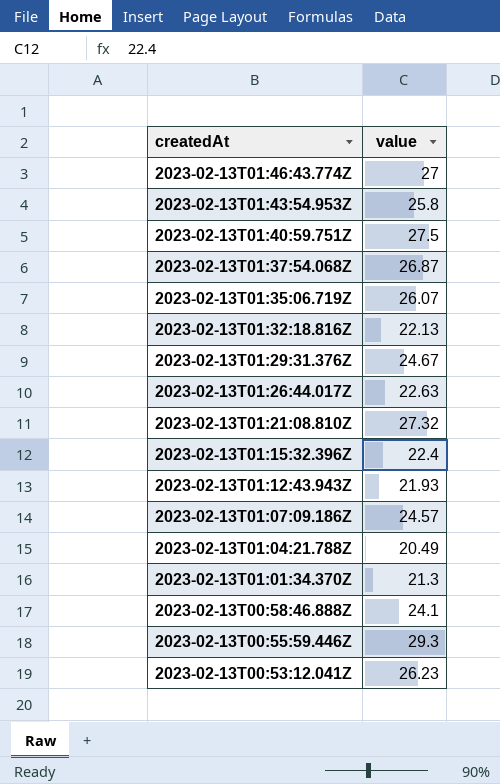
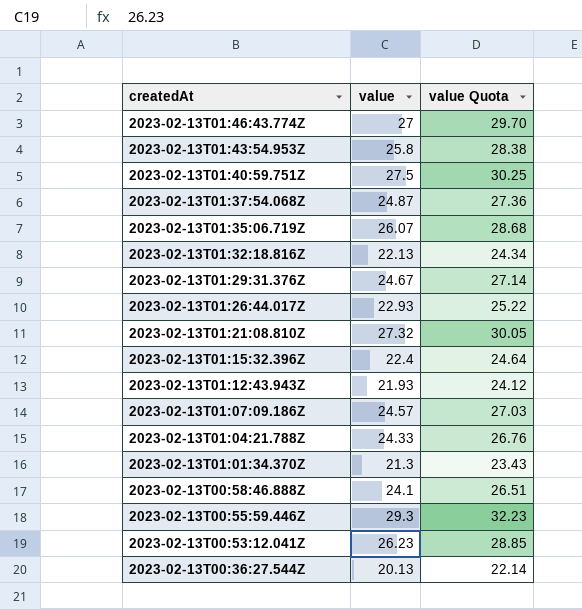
column value Quota | formula: none -> [value] * 1.1
2023-02-13T01:37:54.068Z | value: 26.87 -> 24.87
2023-02-13T01:26:44.017Z | value: 22.63 -> 22.93
2023-02-13T01:04:21.788Z | value: 20.49 -> 24.33
row 2023-02-13T00:36:27.544Z: none -> 20.13 | 22.14

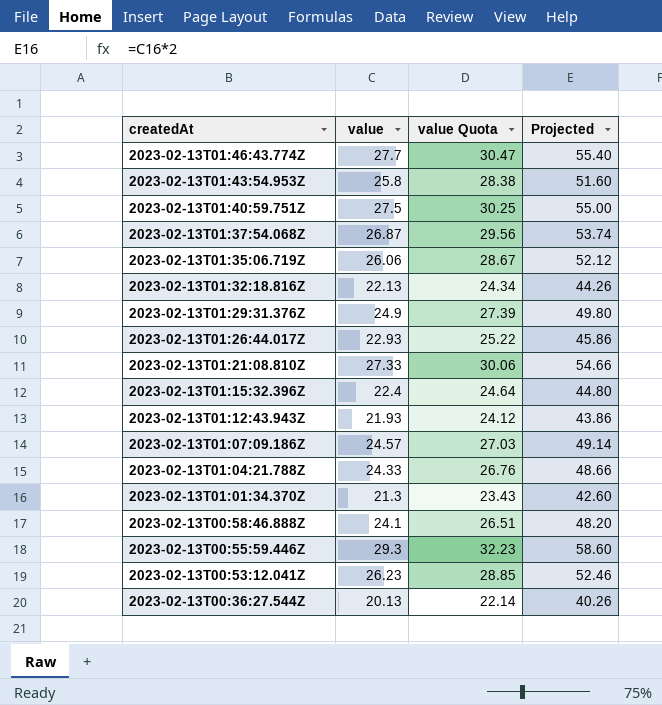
column Projected | formula: none -> [value] * 2
2023-02-13T01:46:43.774Z | value: 27 -> 27.7
2023-02-13T01:46:43.774Z | value Quota: 29.70 -> 30.47
2023-02-13T01:37:54.068Z | value: 24.87 -> 26.87
2023-02-13T01:37:54.068Z | value Quota: 27.36 -> 29.56
2023-02-13T01:35:06.719Z | value: 26.07 -> 26.06
2023-02-13T01:35:06.719Z | value Quota: 28.68 -> 28.67
2023-02-13T01:29:31.376Z | value: 24.67 -> 24.9
2023-02-13T01:29:31.376Z | value Quota: 27.14 -> 27.39
2023-02-13T01:21:08.810Z | value: 27.32 -> 27.33
2023-02-13T01:21:08.810Z | value Quota: 30.05 -> 30.06

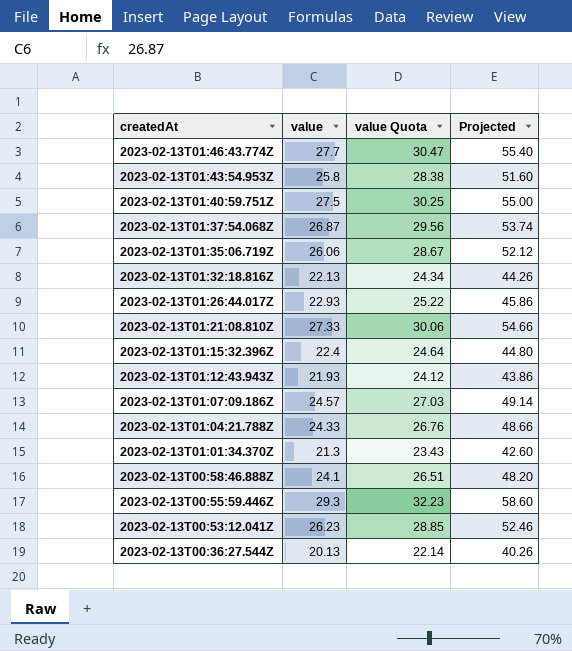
row 2023-02-13T01:29:31.376Z: 24.9 | 27.39 | 49.80 -> none

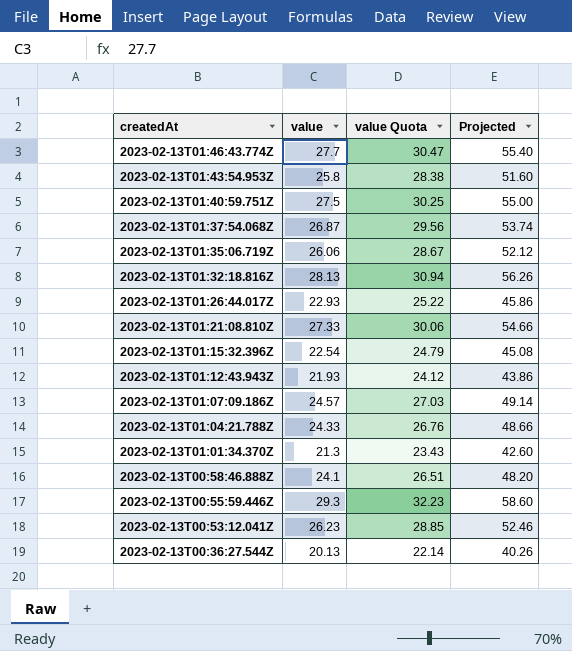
2023-02-13T01:32:18.816Z | value: 22.13 -> 28.13
2023-02-13T01:32:18.816Z | value Quota: 24.34 -> 30.94
2023-02-13T01:32:18.816Z | Projected: 44.26 -> 56.26
2023-02-13T01:15:32.396Z | value: 22.4 -> 22.54
2023-02-13T01:15:32.396Z | value Quota: 24.64 -> 24.79
2023-02-13T01:15:32.396Z | Projected: 44.80 -> 45.08

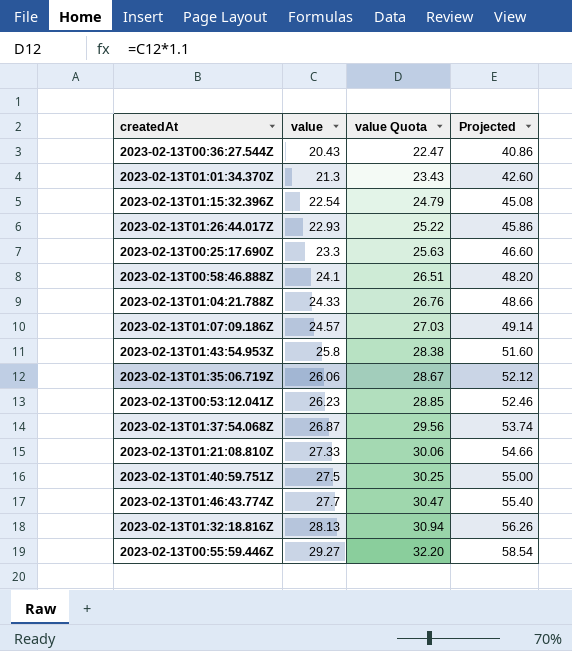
row order: createdAt descending -> value ascending
row 2023-02-13T01:12:43.943Z: 21.93 | 24.12 | 43.86 -> none
2023-02-13T00:36:27.544Z | value: 20.13 -> 20.43
2023-02-13T00:36:27.544Z | value Quota: 22.14 -> 22.47
2023-02-13T00:36:27.544Z | Projected: 40.26 -> 40.86
row 2023-02-13T00:25:17.690Z: none -> 23.3 | 25.63 | 46.60
2023-02-13T00:55:59.446Z | value: 29.3 -> 29.27
2023-02-13T00:55:59.446Z | value Quota: 32.23 -> 32.20
2023-02-13T00:55:59.446Z | Projected: 58.60 -> 58.54

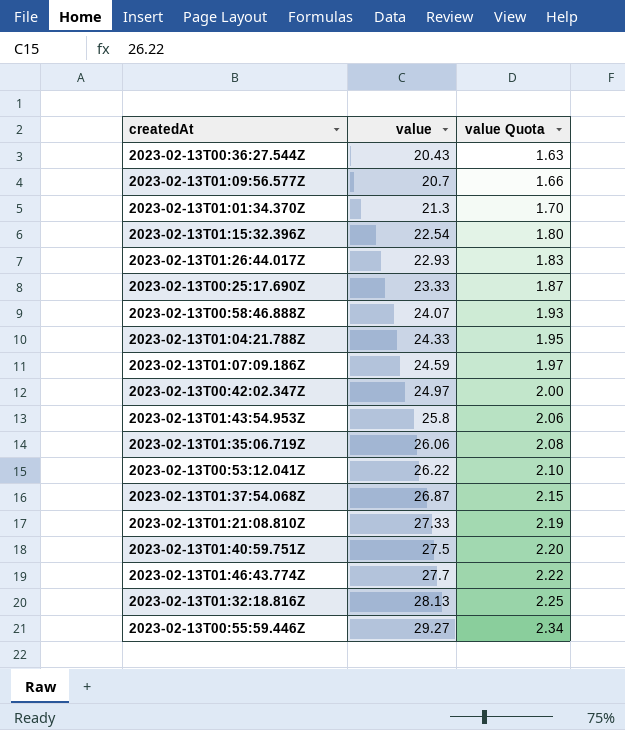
column Projected | formula: [value] * 2 -> none
column value Quota | formula: [value] * 1.1 -> [value] * 0.08
row 2023-02-13T01:09:56.577Z: none -> 20.7 | 1.66
2023-02-13T00:25:17.690Z | value: 23.3 -> 23.33
2023-02-13T00:58:46.888Z | value: 24.1 -> 24.07
2023-02-13T01:07:09.186Z | value: 24.57 -> 24.59
row 2023-02-13T00:42:02.347Z: none -> 24.97 | 2.00
2023-02-13T00:53:12.041Z | value: 26.23 -> 26.22

